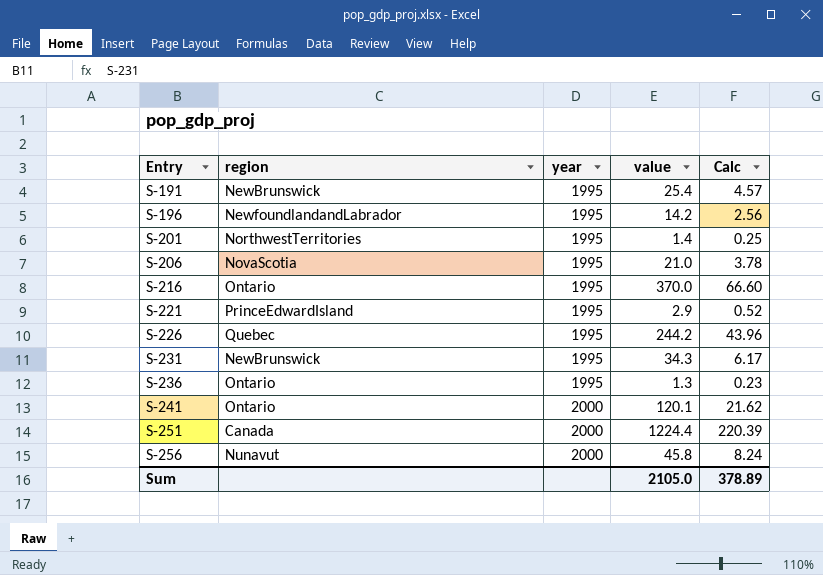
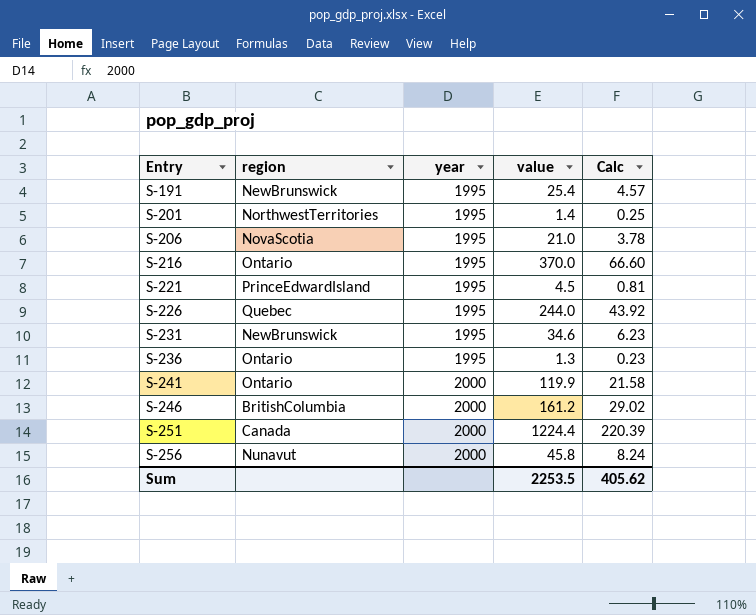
row S-196: NewfoundlandandLabrador | 1995 | 14.2 | 2.56 -> none
S-221 | value: 2.9 -> 4.5
S-221 | Calc: 0.52 -> 0.81
S-226 | value: 244.2 -> 244.0
S-226 | Calc: 43.96 -> 43.92
S-231 | value: 34.3 -> 34.6
S-231 | Calc: 6.17 -> 6.23
S-241 | value: 120.1 -> 119.9
S-241 | Calc: 21.62 -> 21.58
row S-246: none -> BritishColumbia | 2000 | 161.2 | 29.02
Sum | value: 2105.0 -> 2253.5
Sum | Calc: 378.89 -> 405.62

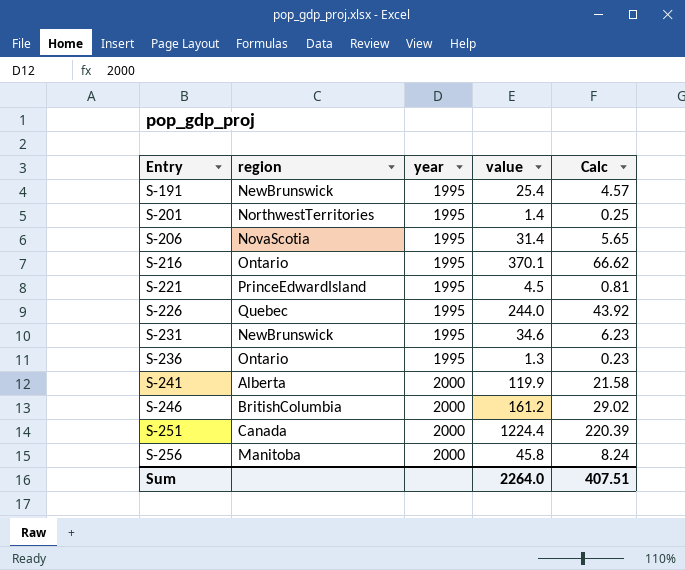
S-206 | value: 21.0 -> 31.4
S-206 | Calc: 3.78 -> 5.65
S-216 | value: 370.0 -> 370.1
S-216 | Calc: 66.60 -> 66.62
S-241 | region: Ontario -> Alberta
S-256 | region: Nunavut -> Manitoba
Sum | value: 2253.5 -> 2264.0
Sum | Calc: 405.62 -> 407.51

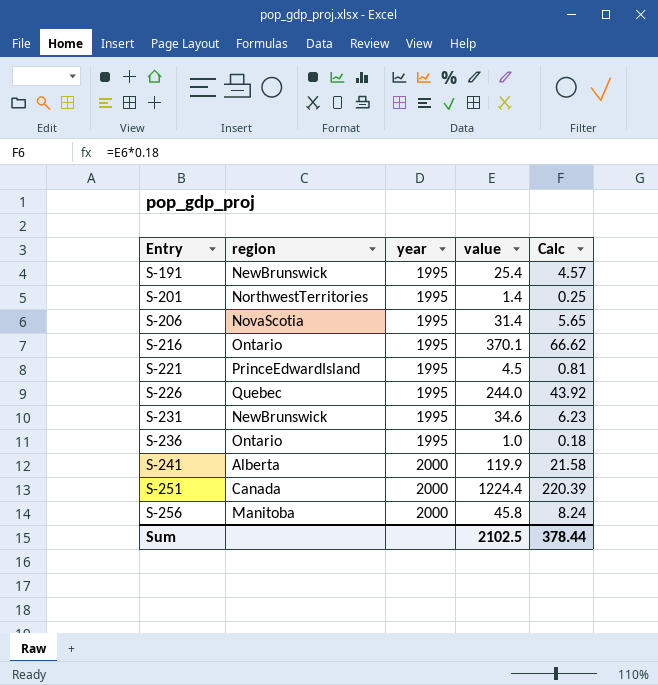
row S-246: BritishColumbia | 2000 | 161.2 | 29.02 -> none
S-236 | value: 1.3 -> 1.0
S-236 | Calc: 0.23 -> 0.18
Sum | value: 2264.0 -> 2102.5
Sum | Calc: 407.51 -> 378.44

